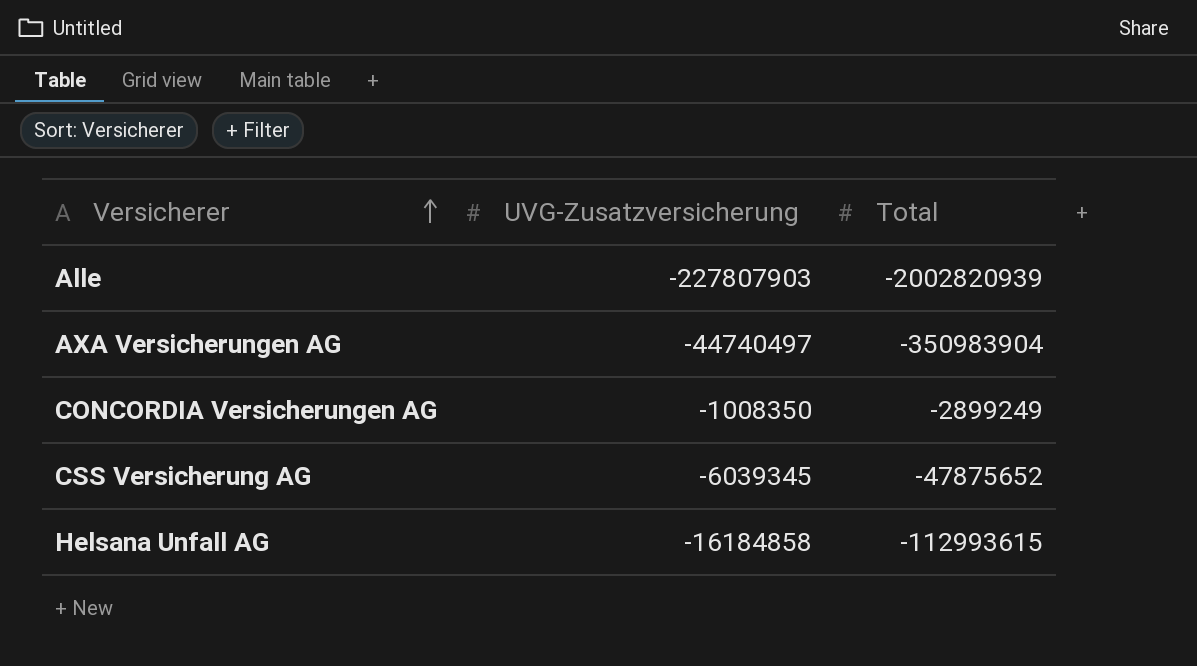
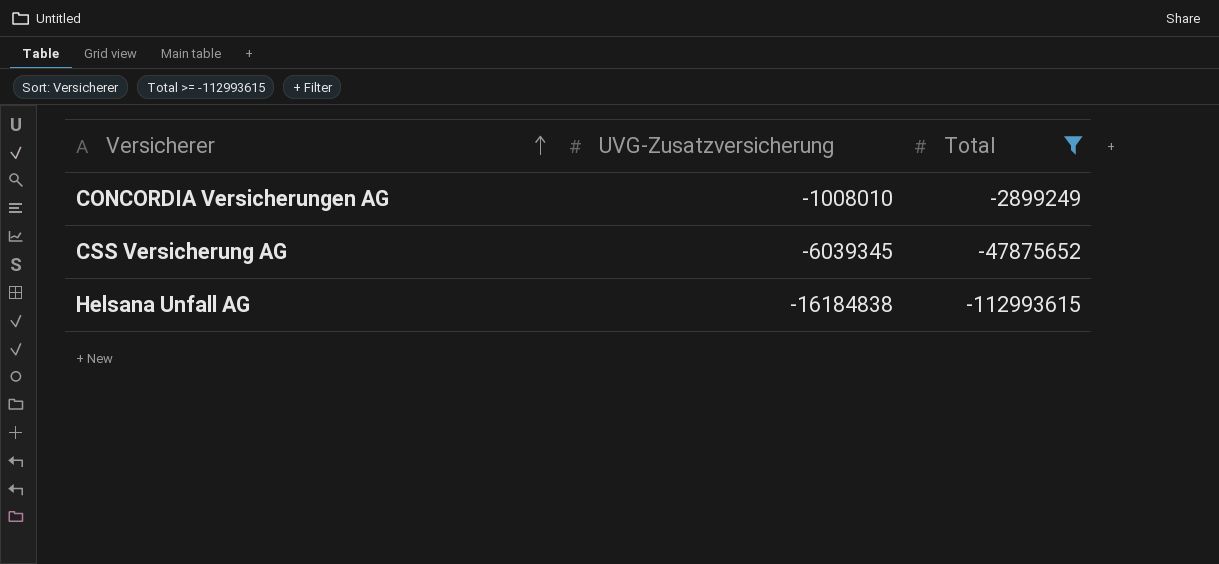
filter: none -> Total >= -112993615
CONCORDIA Versicherungen AG | UVG-Zusatzversicherung: -1008350 -> -1008010
Helsana Unfall AG | UVG-Zusatzversicherung: -16184858 -> -16184838

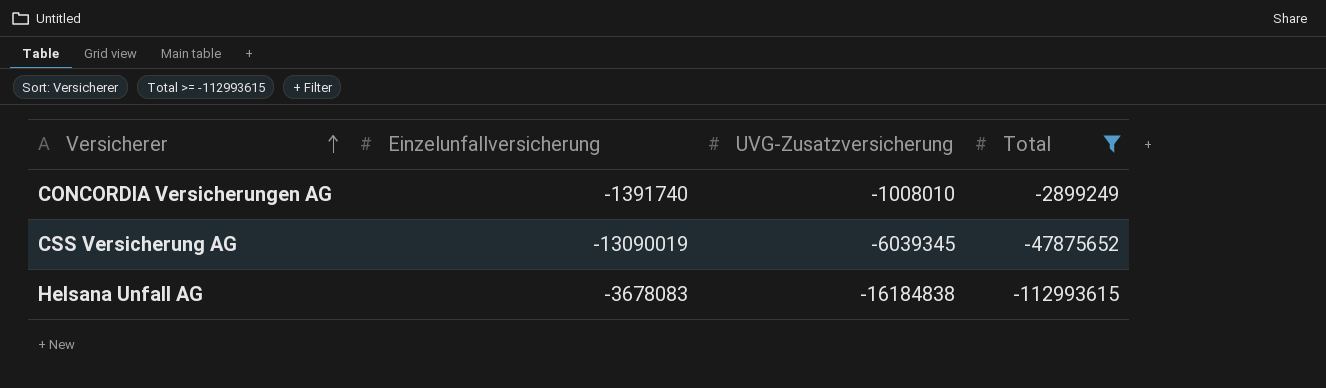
column Einzelunfallversicherung | position: none -> 2

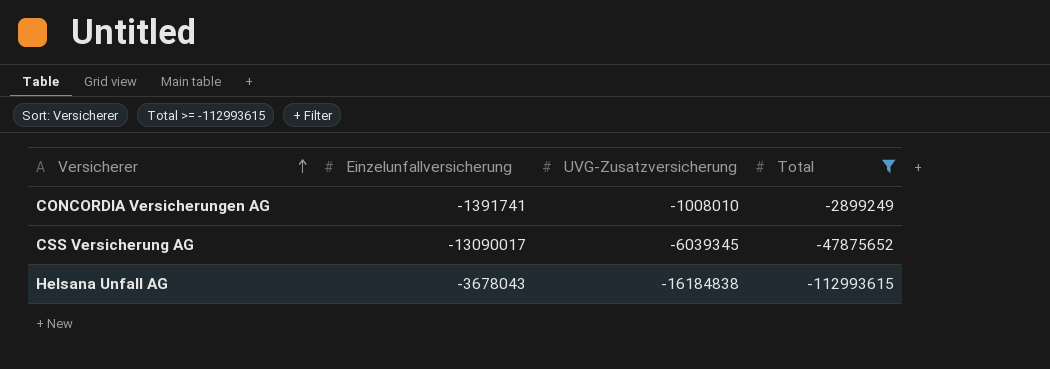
CONCORDIA Versicherungen AG | Einzelunfallversicherung: -1391740 -> -1391741
CSS Versicherung AG | Einzelunfallversicherung: -13090019 -> -13090017
Helsana Unfall AG | Einzelunfallversicherung: -3678083 -> -3678043

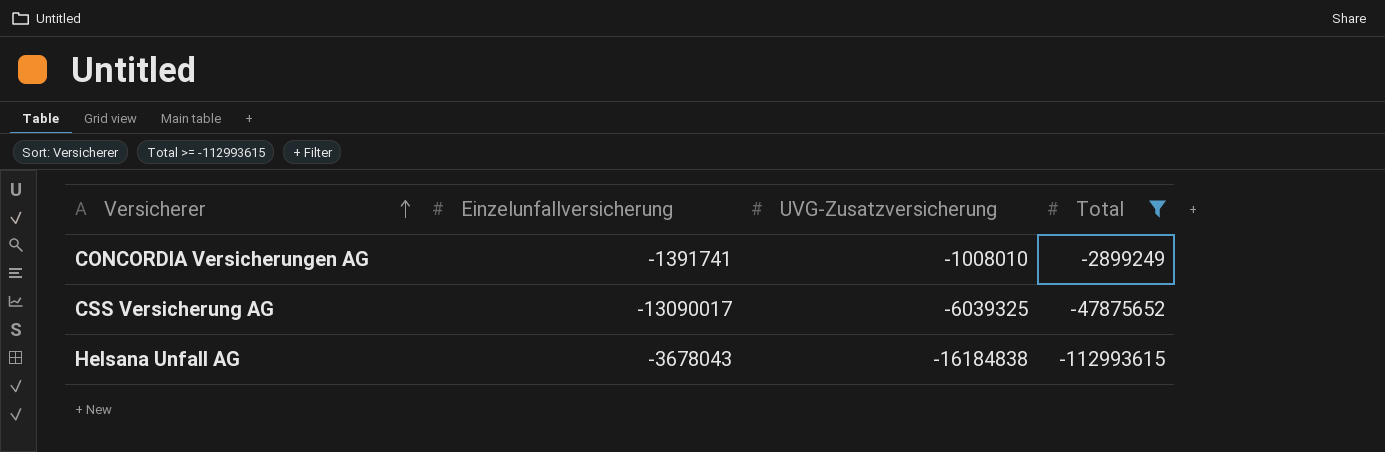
CSS Versicherung AG | UVG-Zusatzversicherung: -6039345 -> -6039325

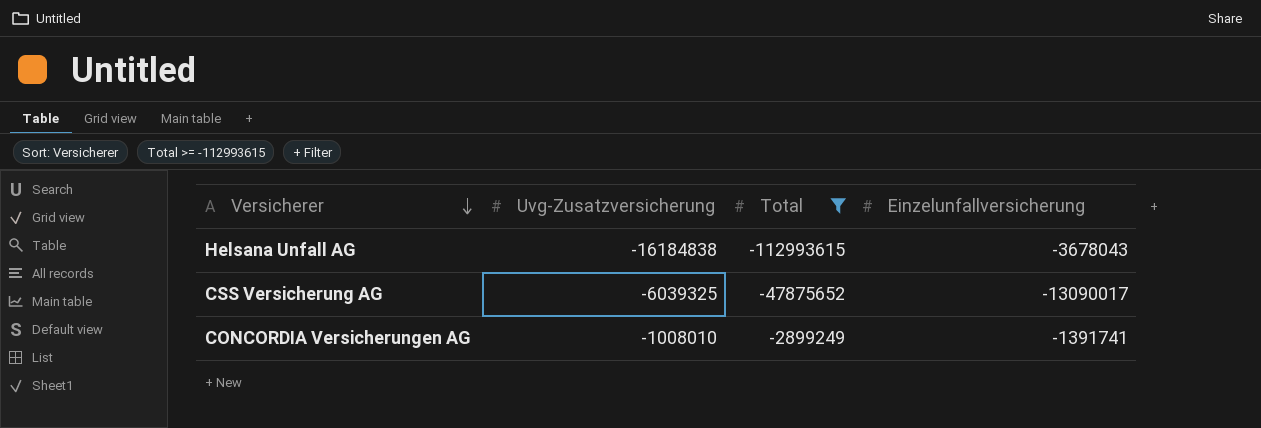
row order: Versicherer ascending -> Versicherer descending
column name: UVG-Zusatzversicherung -> Uvg-Zusatzversicherung
column Einzelunfallversicherung | position: 2 -> 4

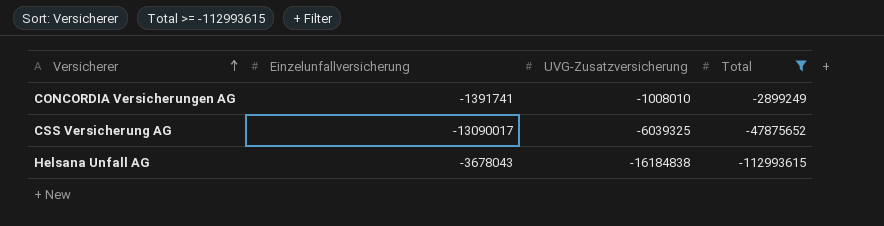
row order: Versicherer descending -> Versicherer ascending
column Einzelunfallversicherung | position: 4 -> 2
column name: Uvg-Zusatzversicherung -> UVG-Zusatzversicherung

